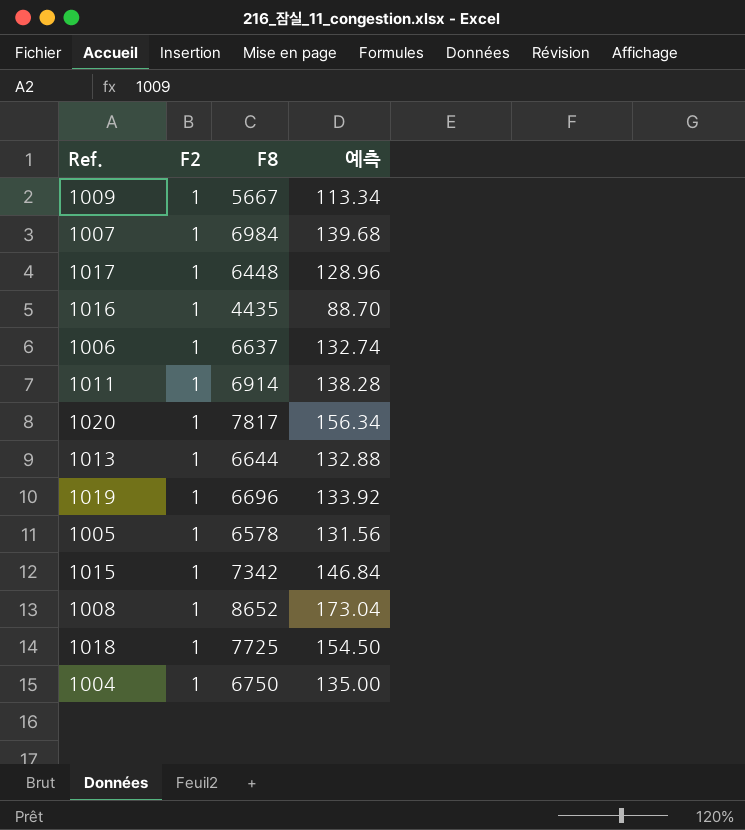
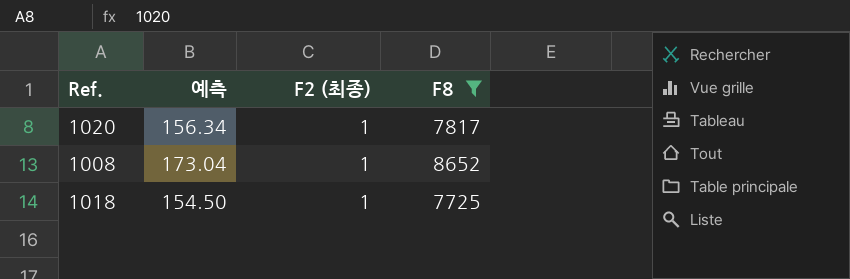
filter: none -> F8 >= 7725
column 예측 | position: 4 -> 2
column name: F2 -> F2 (최종)

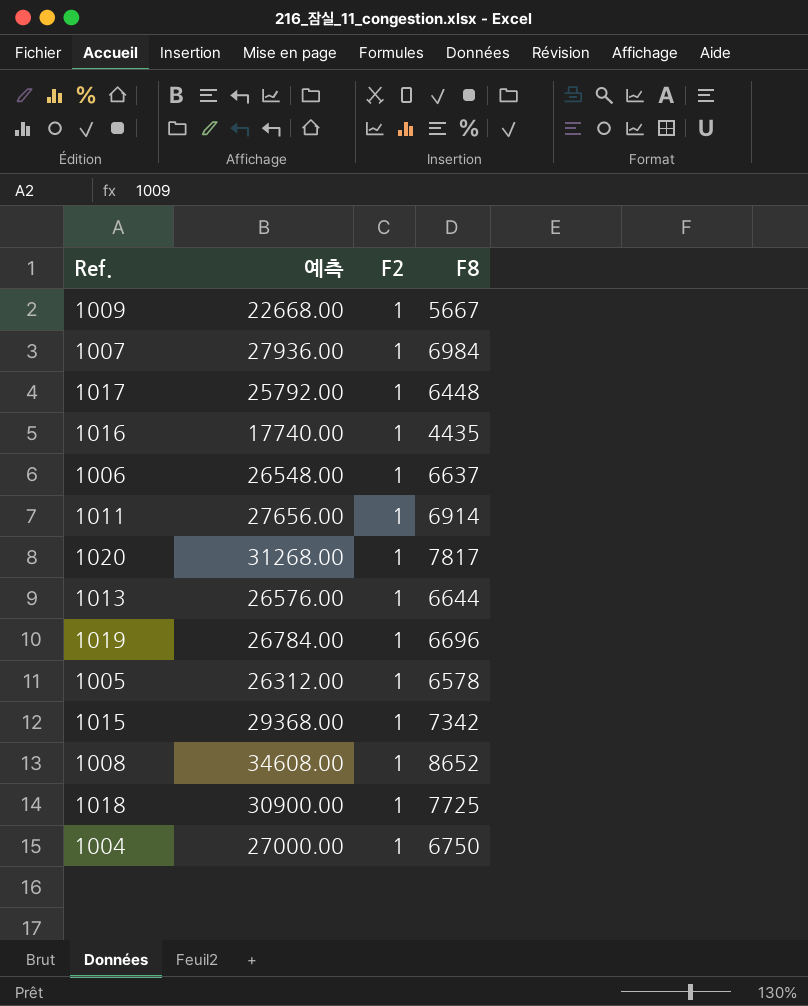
filter: F8 >= 7725 -> none
column 예측 | formula: [F8] * 0.02 -> [F8] * 4
column name: F2 (최종) -> F2

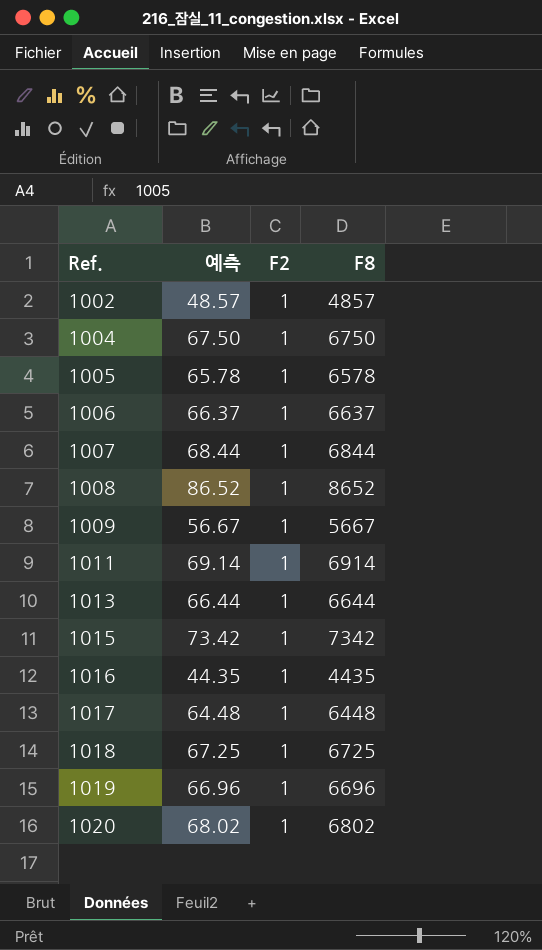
row order: none -> Ref. ascending
column 예측 | formula: [F8] * 4 -> [F8] * 0.01
row 1002: none -> 48.57 | 1 | 4857
1007 | F8: 6984 -> 6844
1018 | F8: 7725 -> 6725
1020 | F8: 7817 -> 6802

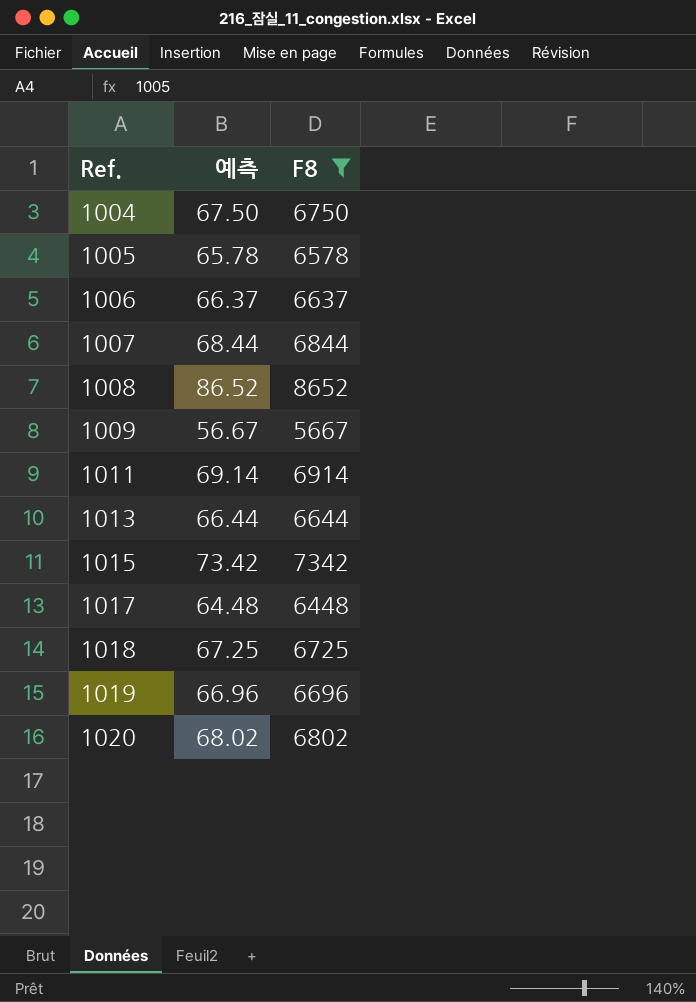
filter: none -> F8 >= 5667
column F2 | position: 3 -> none

